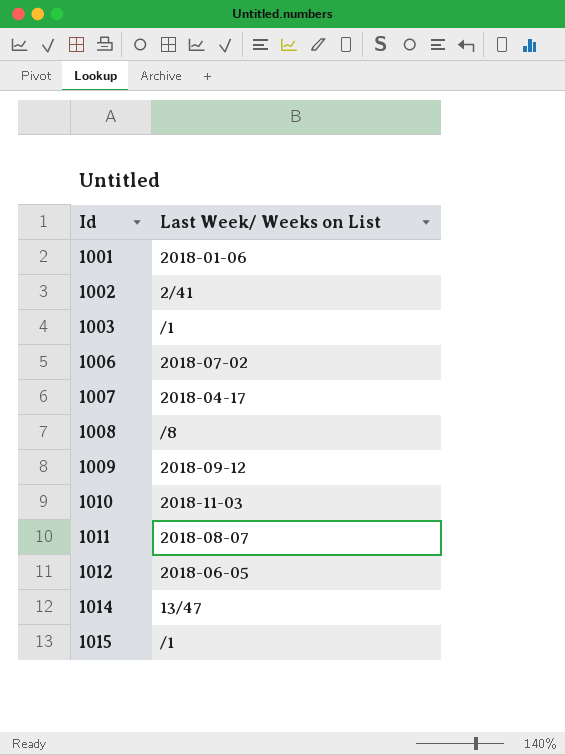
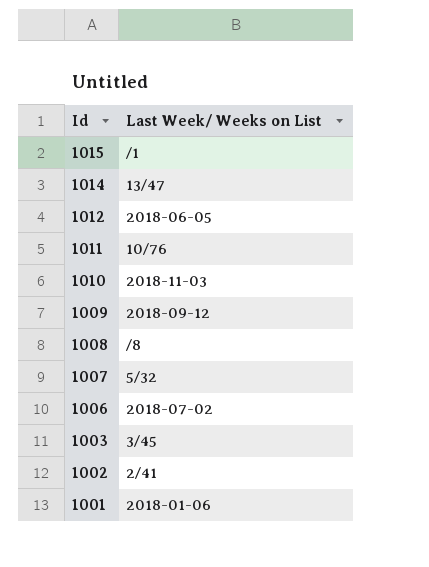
row order: Id ascending -> Id descending
1011 | Last Week/ Weeks on List: 2018-08-07 -> 10/76
1007 | Last Week/ Weeks on List: 2018-04-17 -> 5/32
1003 | Last Week/ Weeks on List: /1 -> 3/45

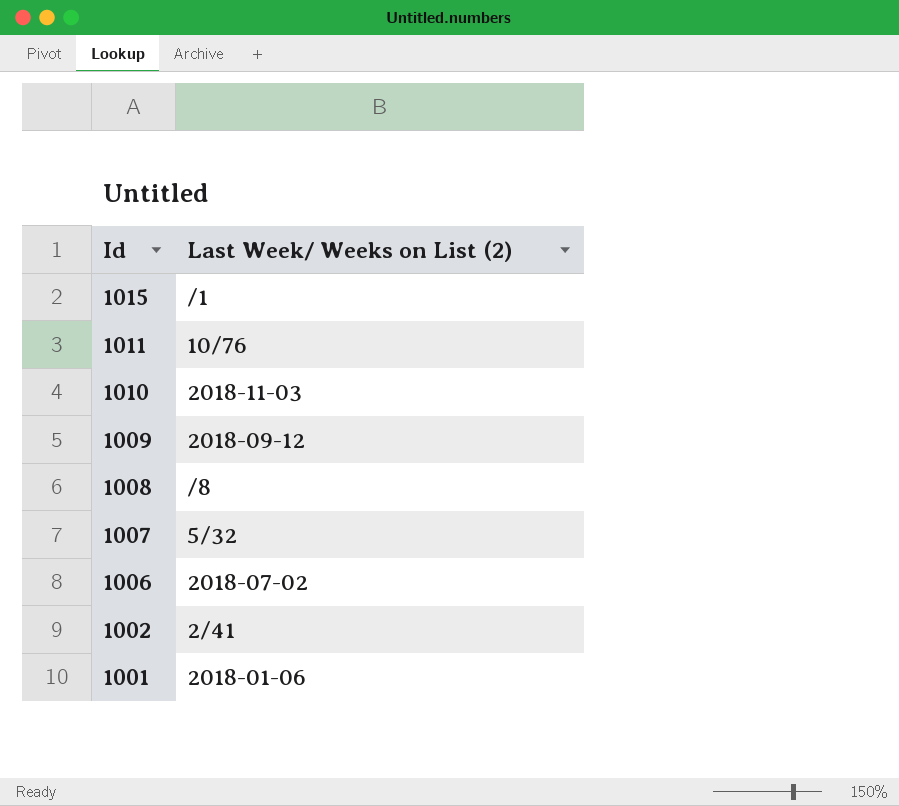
column name: Last Week/ Weeks on List -> Last Week/ Weeks on List (2)
row 1014: 13/47 -> none
row 1012: 2018-06-05 -> none
row 1003: 3/45 -> none

